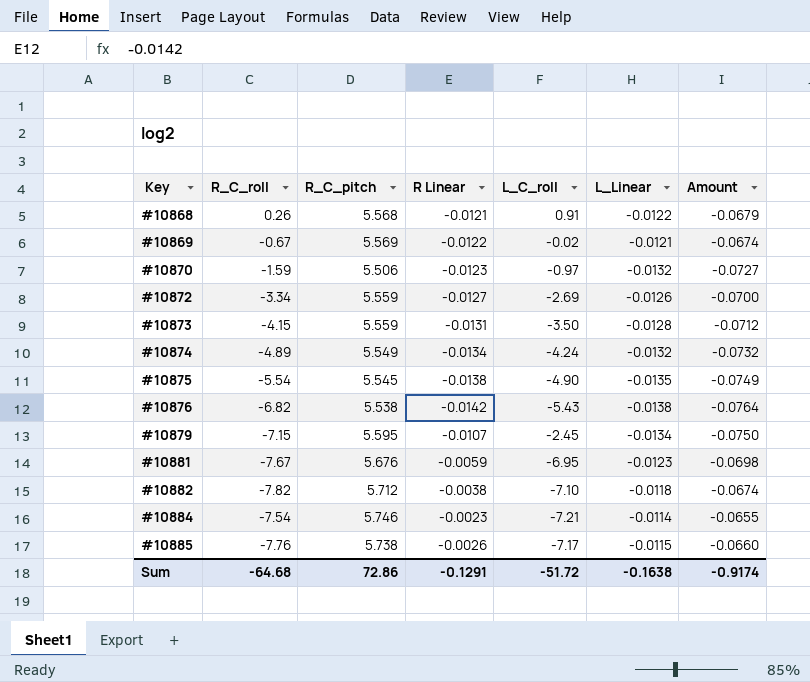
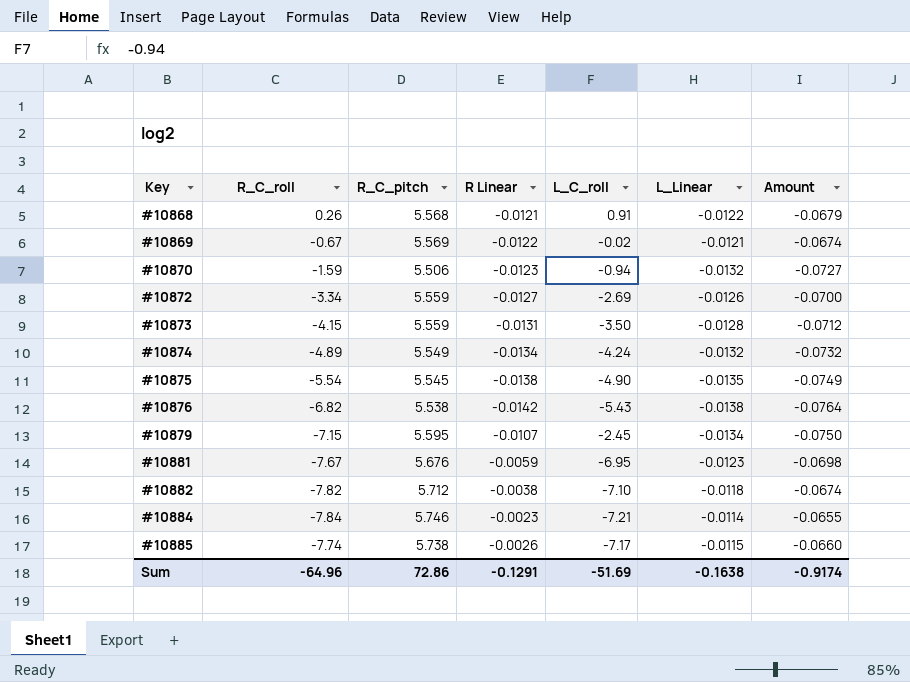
#10870 | L_C_roll: -0.97 -> -0.94
#10884 | R_C_roll: -7.54 -> -7.84
#10885 | R_C_roll: -7.76 -> -7.74
Sum | R_C_roll: -64.68 -> -64.96
Sum | L_C_roll: -51.72 -> -51.69

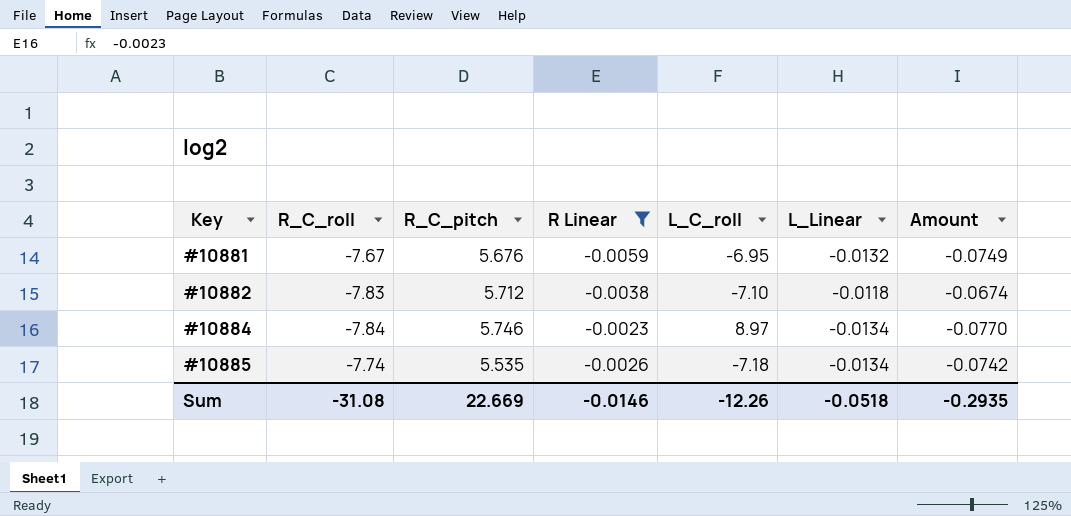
filter: none -> R Linear >= -0.0059
#10881 | L_Linear: -0.0123 -> -0.0132
#10881 | Amount: -0.0698 -> -0.0749
#10882 | R_C_roll: -7.82 -> -7.83
#10884 | L_C_roll: -7.21 -> 8.97
#10884 | L_Linear: -0.0114 -> -0.0134
#10884 | Amount: -0.0655 -> -0.0770
#10885 | R_C_pitch: 5.738 -> 5.535
#10885 | L_C_roll: -7.17 -> -7.18
#10885 | L_Linear: -0.0115 -> -0.0134
#10885 | Amount: -0.0660 -> -0.0742
Sum | R_C_roll: -64.96 -> -31.08
Sum | R_C_pitch: 72.86 -> 22.669
Sum | R Linear: -0.1291 -> -0.0146
Sum | L_C_roll: -51.69 -> -12.26
Sum | L_Linear: -0.1638 -> -0.0518
Sum | Amount: -0.9174 -> -0.2935

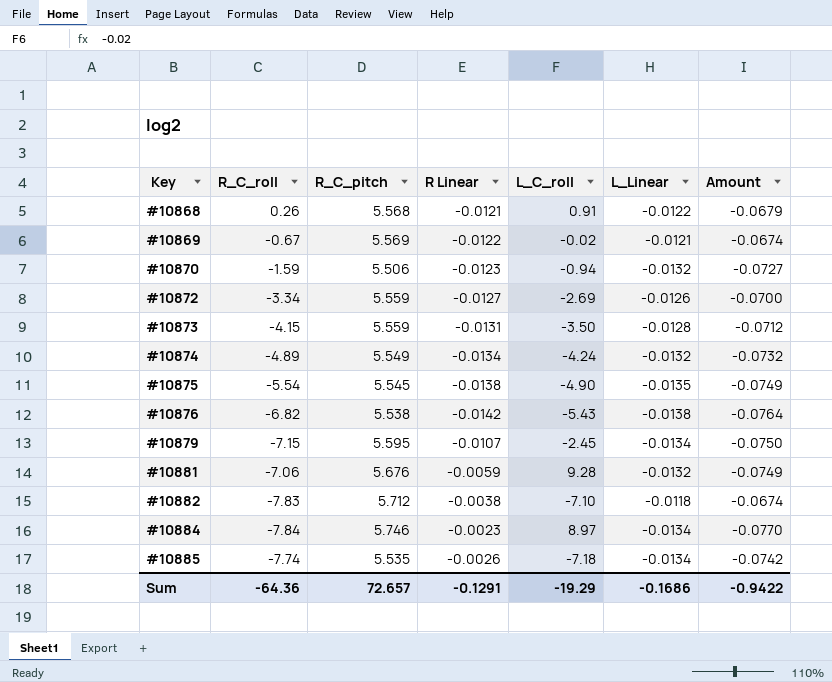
filter: R Linear >= -0.0059 -> none
#10881 | R_C_roll: -7.67 -> -7.06
#10881 | L_C_roll: -6.95 -> 9.28
Sum | R_C_roll: -31.08 -> -64.36
Sum | R_C_pitch: 22.669 -> 72.657
Sum | R Linear: -0.0146 -> -0.1291
Sum | L_C_roll: -12.26 -> -19.29
Sum | L_Linear: -0.0518 -> -0.1686
Sum | Amount: -0.2935 -> -0.9422

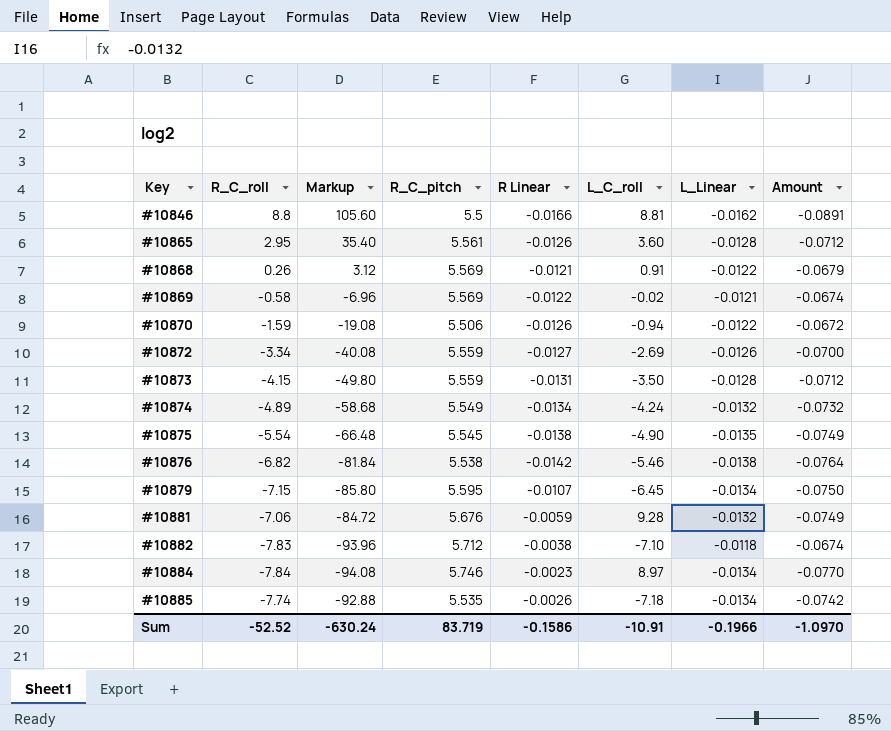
column Markup | formula: none -> [R_C_roll] * 12
row #10846: none -> 8.8 | 105.60 | 5.5 | -0.0166 | 8.81 | -0.0162 | -0.0891
row #10865: none -> 2.95 | 35.40 | 5.561 | -0.0126 | 3.60 | -0.0128 | -0.0712
#10868 | R_C_pitch: 5.568 -> 5.569
#10869 | R_C_roll: -0.67 -> -0.58
#10870 | R Linear: -0.0123 -> -0.0126
#10870 | L_Linear: -0.0132 -> -0.0122
#10870 | Amount: -0.0727 -> -0.0672
#10876 | L_C_roll: -5.43 -> -5.46
#10879 | L_C_roll: -2.45 -> -6.45
Sum | R_C_roll: -64.36 -> -52.52
Sum | R_C_pitch: 72.657 -> 83.719
Sum | R Linear: -0.1291 -> -0.1586
Sum | L_C_roll: -19.29 -> -10.91
Sum | L_Linear: -0.1686 -> -0.1966
Sum | Amount: -0.9422 -> -1.0970

